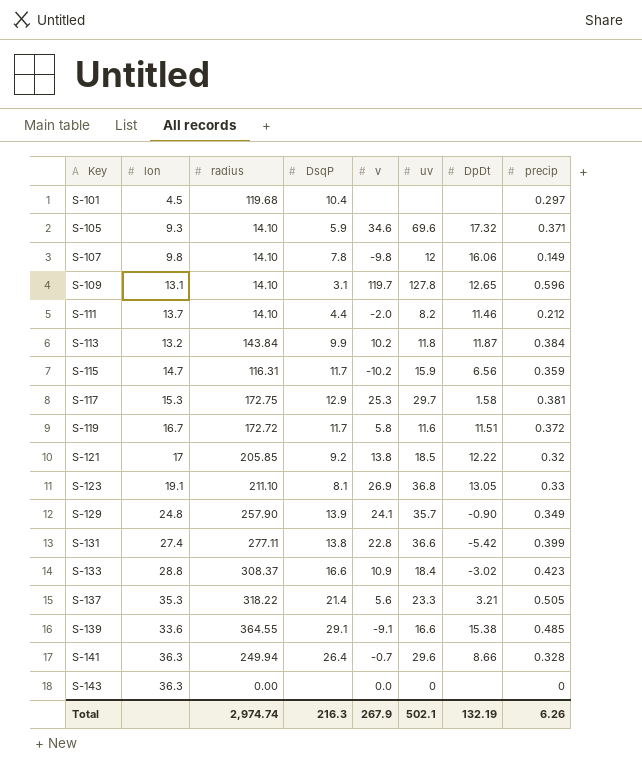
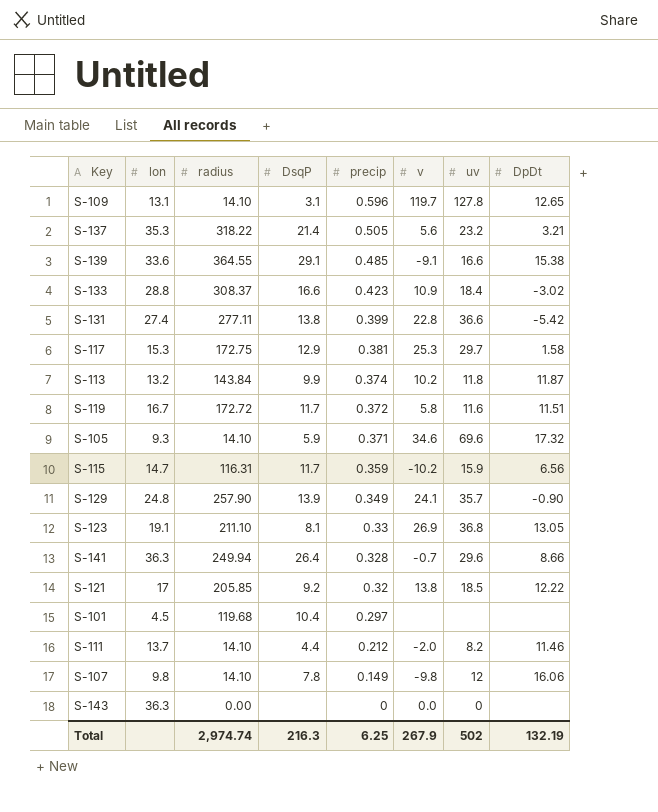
row order: Key ascending -> precip descending
column precip | position: 8 -> 5
S-137 | uv: 23.3 -> 23.2
S-113 | precip: 0.384 -> 0.374
Total | precip: 6.26 -> 6.25
Total | uv: 502.1 -> 502

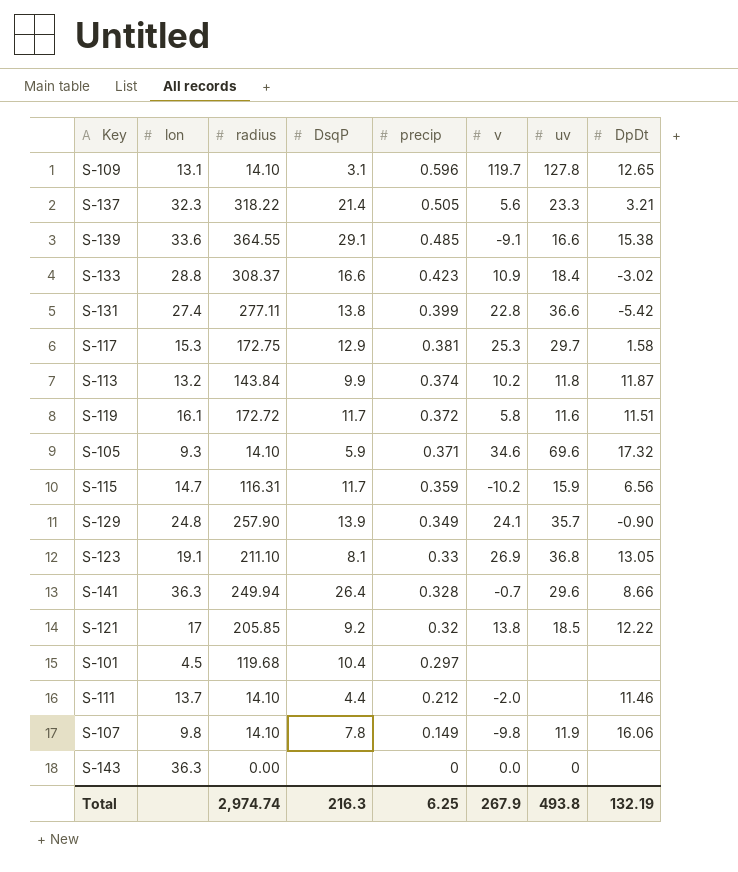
S-137 | lon: 35.3 -> 32.3
S-137 | uv: 23.2 -> 23.3
S-119 | lon: 16.7 -> 16.1
S-111 | uv: 8.2 -> none
S-107 | uv: 12 -> 11.9
Total | uv: 502 -> 493.8

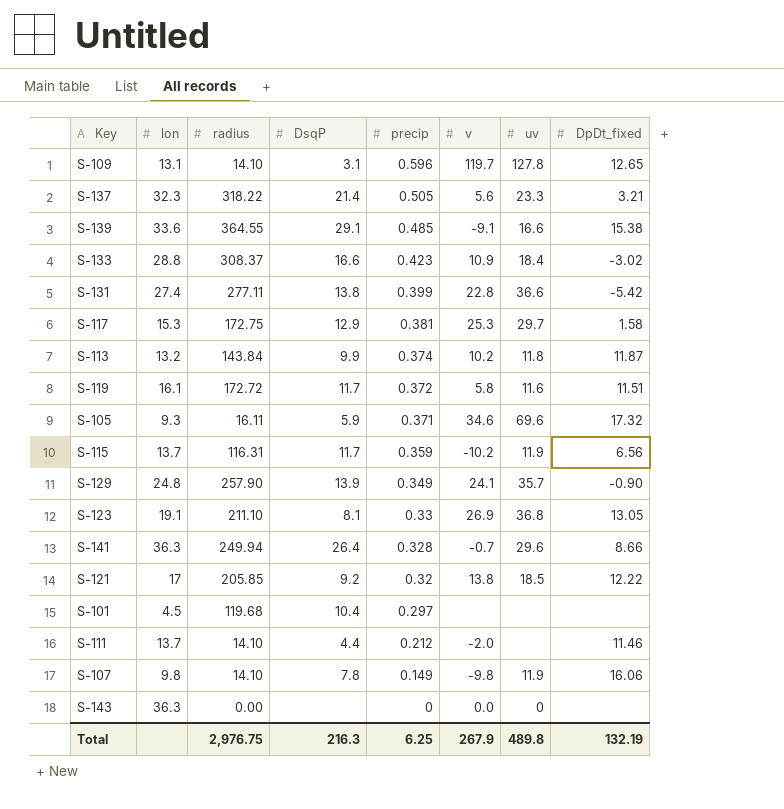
column name: DpDt -> DpDt_fixed
S-105 | radius: 14.10 -> 16.11
S-115 | lon: 14.7 -> 13.7
S-115 | uv: 15.9 -> 11.9
Total | radius: 2,974.74 -> 2,976.75
Total | uv: 493.8 -> 489.8

